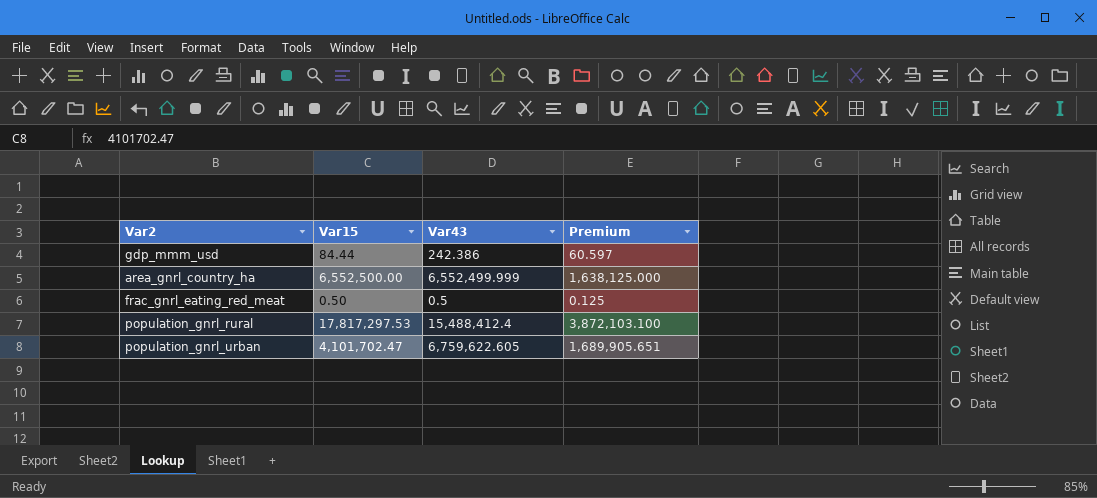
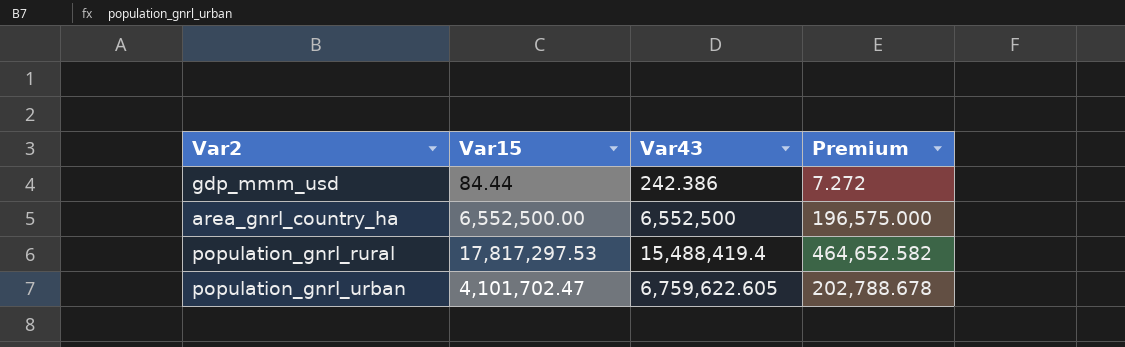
column Premium | formula: [Var43] * 0.25 -> [Var43] * 0.03
row frac_gnrl_eating_red_meat: 0.50 | 0.5 | 0.125 -> none
area_gnrl_country_ha | Var43: 6,552,499.999 -> 6,552,500
population_gnrl_rural | Var43: 15,488,412.4 -> 15,488,419.4

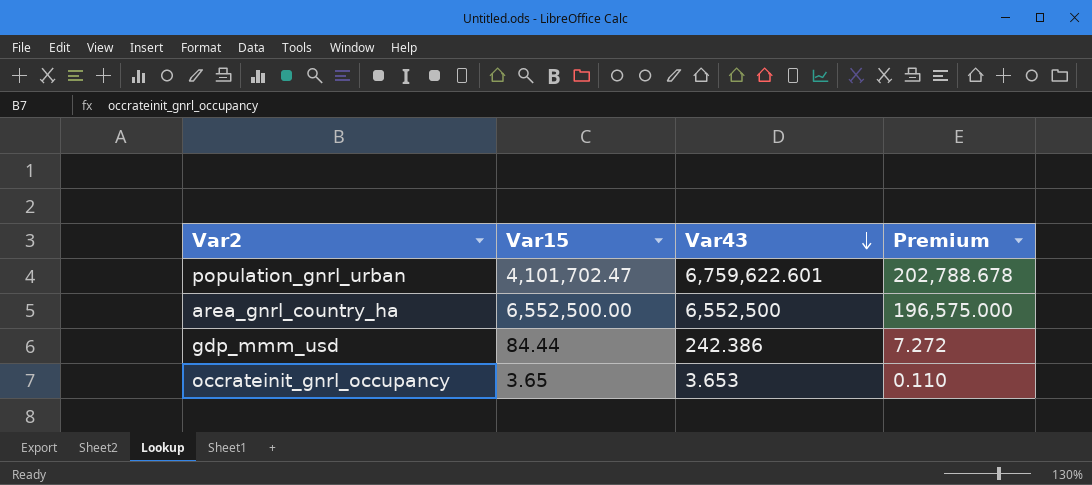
row order: none -> Var43 descending
row population_gnrl_rural: 17,817,297.53 | 15,488,419.4 | 464,652.582 -> none
population_gnrl_urban | Var43: 6,759,622.605 -> 6,759,622.601
row occrateinit_gnrl_occupancy: none -> 3.65 | 3.653 | 0.110

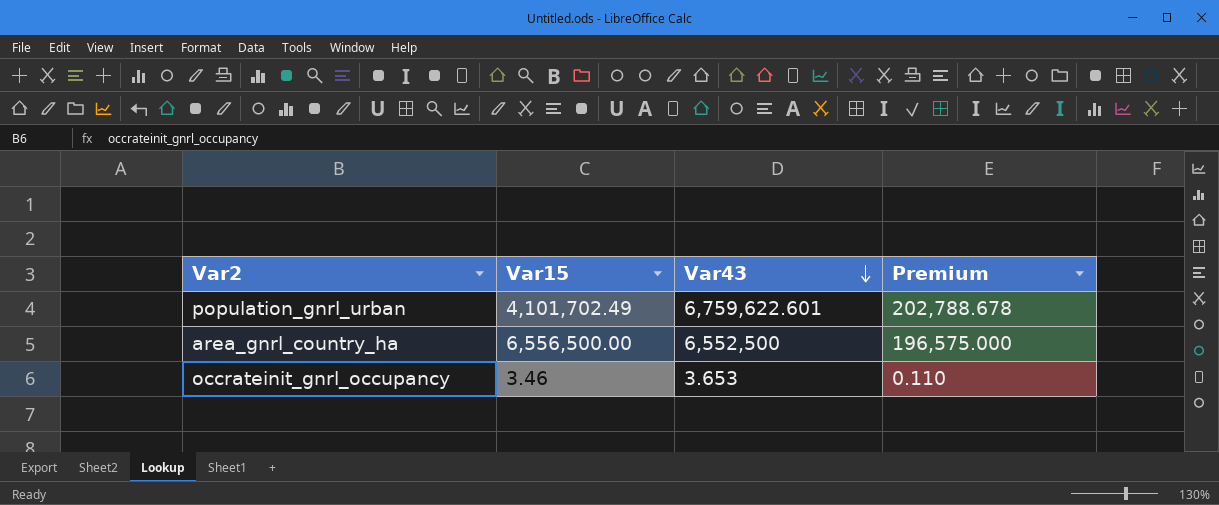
row gdp_mmm_usd: 84.44 | 242.386 | 7.272 -> none
population_gnrl_urban | Var15: 4,101,702.47 -> 4,101,702.49
area_gnrl_country_ha | Var15: 6,552,500.00 -> 6,556,500.00
occrateinit_gnrl_occupancy | Var15: 3.65 -> 3.46

